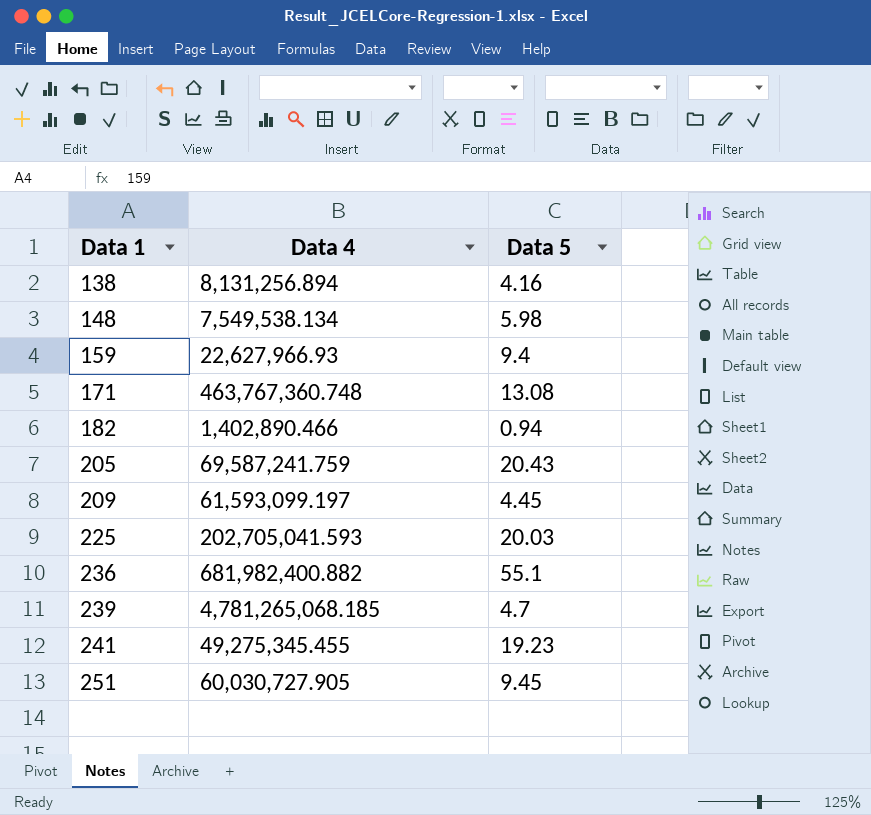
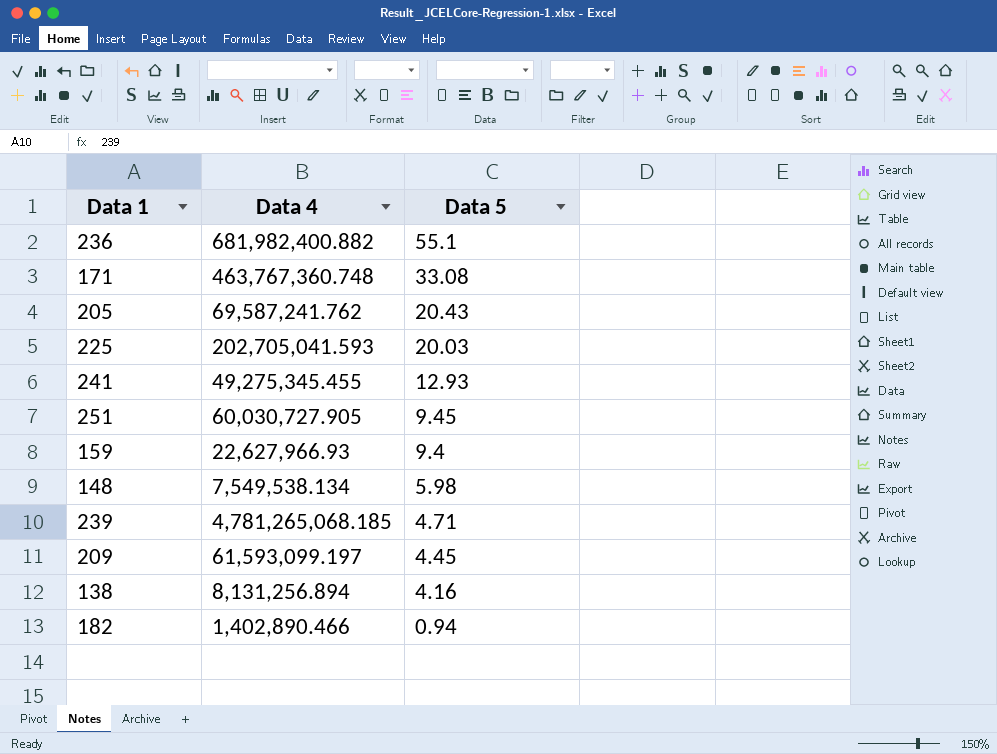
row order: Data 1 ascending -> Data 5 descending
171 | Data 5: 13.08 -> 33.08
205 | Data 4: 69,587,241.759 -> 69,587,241.762
241 | Data 5: 19.23 -> 12.93
239 | Data 5: 4.7 -> 4.71

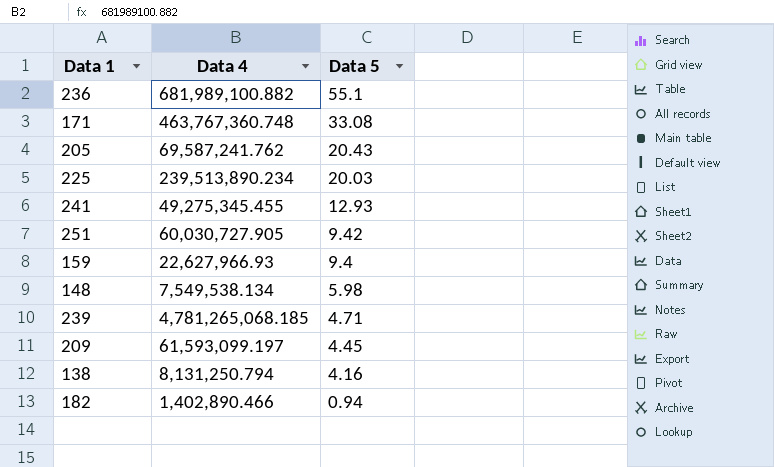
236 | Data 4: 681,982,400.882 -> 681,989,100.882
225 | Data 4: 202,705,041.593 -> 239,513,890.234
251 | Data 5: 9.45 -> 9.42
138 | Data 4: 8,131,256.894 -> 8,131,250.794

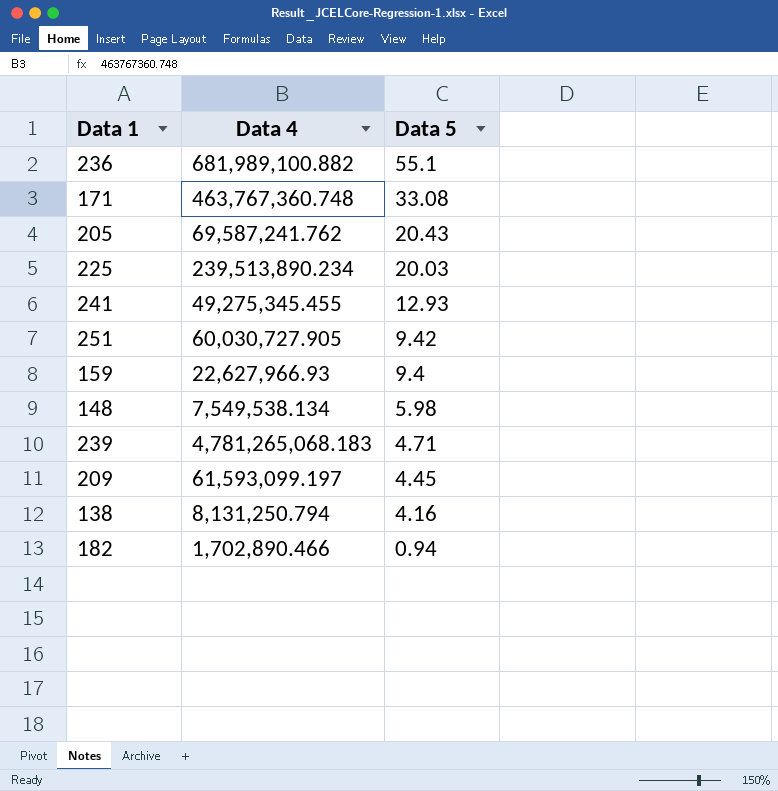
239 | Data 4: 4,781,265,068.185 -> 4,781,265,068.183
182 | Data 4: 1,402,890.466 -> 1,702,890.466

